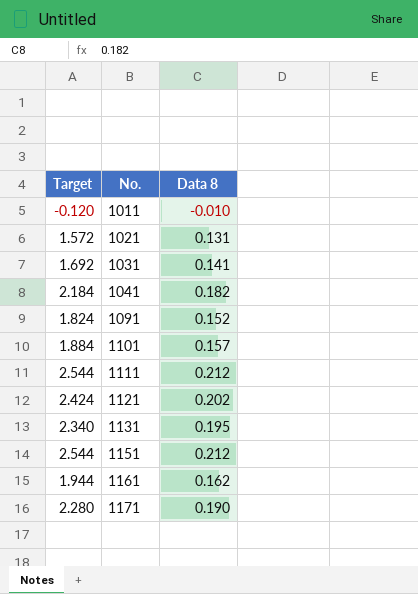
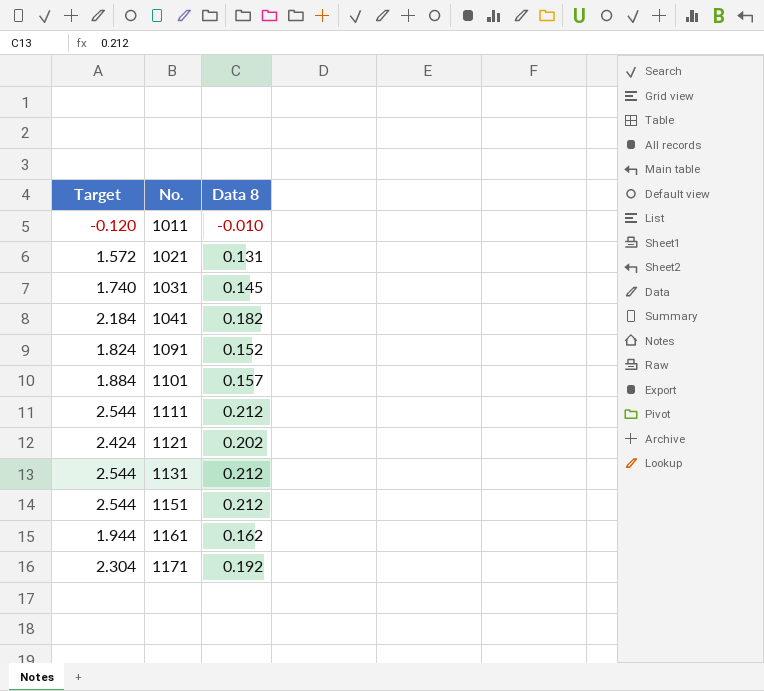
1031 | Target: 1.692 -> 1.740
1031 | Data 8: 0.141 -> 0.145
1131 | Target: 2.340 -> 2.544
1131 | Data 8: 0.195 -> 0.212
1171 | Target: 2.280 -> 2.304
1171 | Data 8: 0.190 -> 0.192

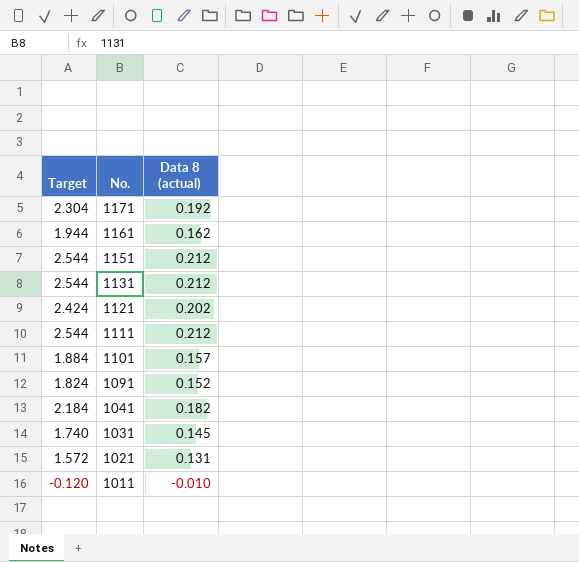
row order: No. ascending -> No. descending
column name: Data 8 -> Data 8 (actual)

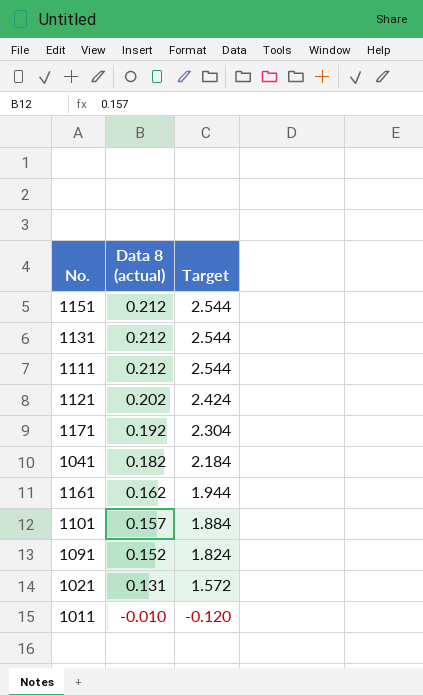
row order: No. descending -> Data 8 (actual) descending
column Target | position: 1 -> 3
row 1031: 1.740 | 0.145 -> none

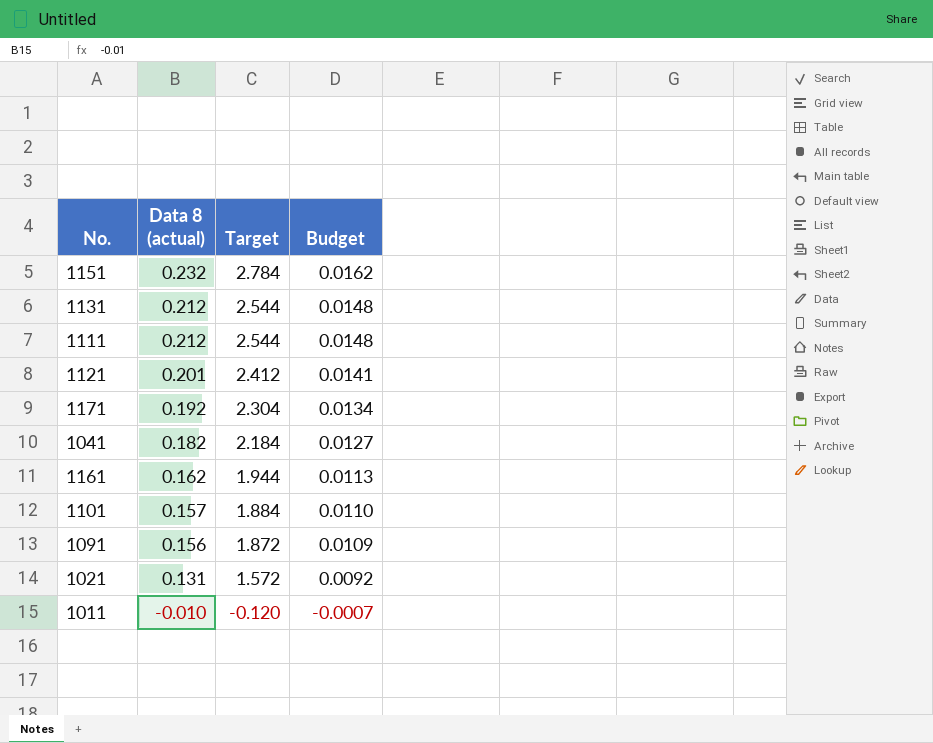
column Budget | formula: none -> [Data 8 (actual)] * 0.07
1151 | Data 8 (actual): 0.212 -> 0.232
1151 | Target: 2.544 -> 2.784
1121 | Data 8 (actual): 0.202 -> 0.201
1121 | Target: 2.424 -> 2.412
1091 | Data 8 (actual): 0.152 -> 0.156
1091 | Target: 1.824 -> 1.872

